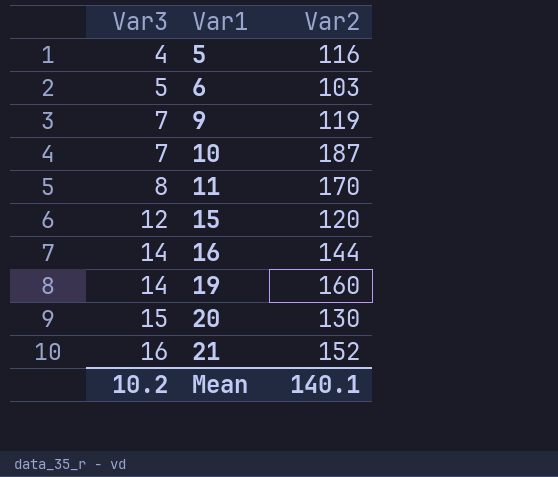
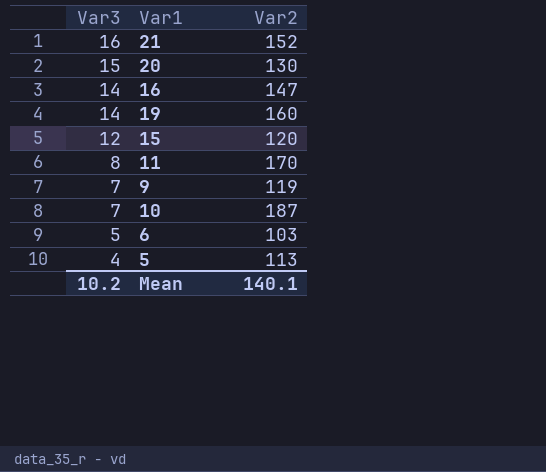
row order: Var3 ascending -> Var3 descending
16 | Var2: 144 -> 147
5 | Var2: 116 -> 113

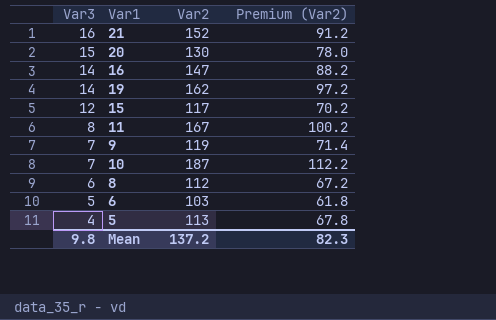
column Premium (Var2) | formula: none -> [Var2] * 0.6
19 | Var2: 160 -> 162
15 | Var2: 120 -> 117
11 | Var2: 170 -> 167
row 8: none -> 6 | 112 | 67.2
Mean | Var3: 10.2 -> 9.8
Mean | Var2: 140.1 -> 137.2

